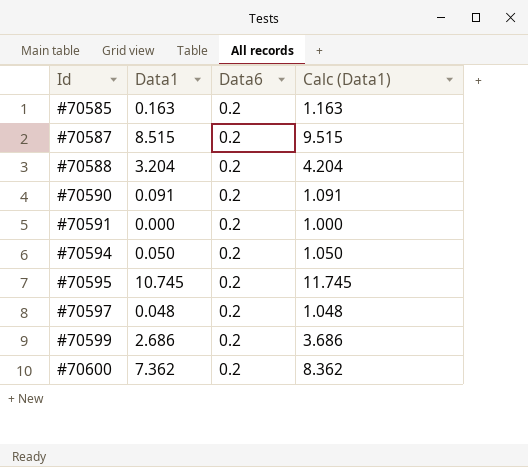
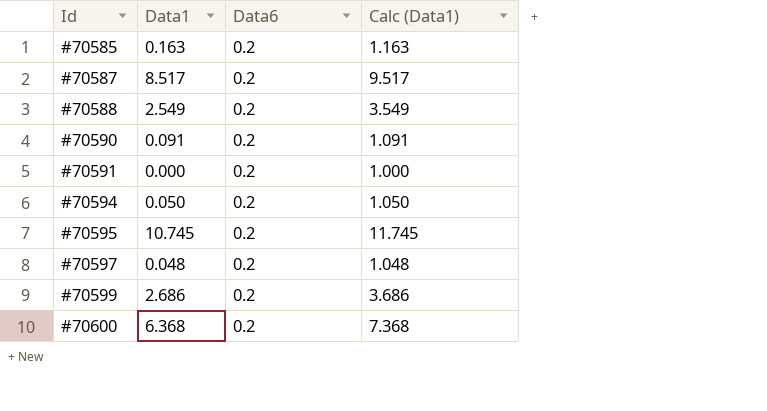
#70587 | Data1: 8.515 -> 8.517
#70587 | Calc (Data1): 9.515 -> 9.517
#70588 | Data1: 3.204 -> 2.549
#70588 | Calc (Data1): 4.204 -> 3.549
#70600 | Data1: 7.362 -> 6.368
#70600 | Calc (Data1): 8.362 -> 7.368

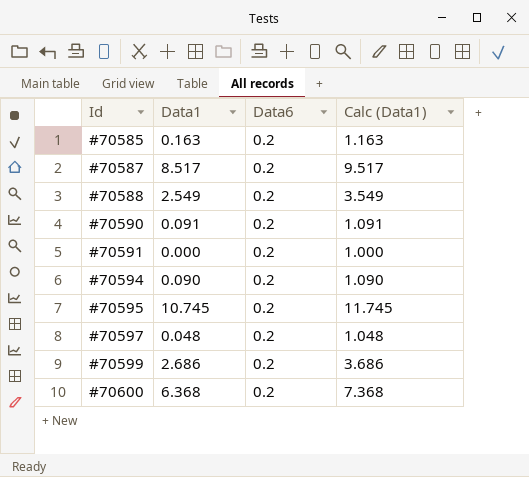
#70594 | Data1: 0.050 -> 0.090
#70594 | Calc (Data1): 1.050 -> 1.090

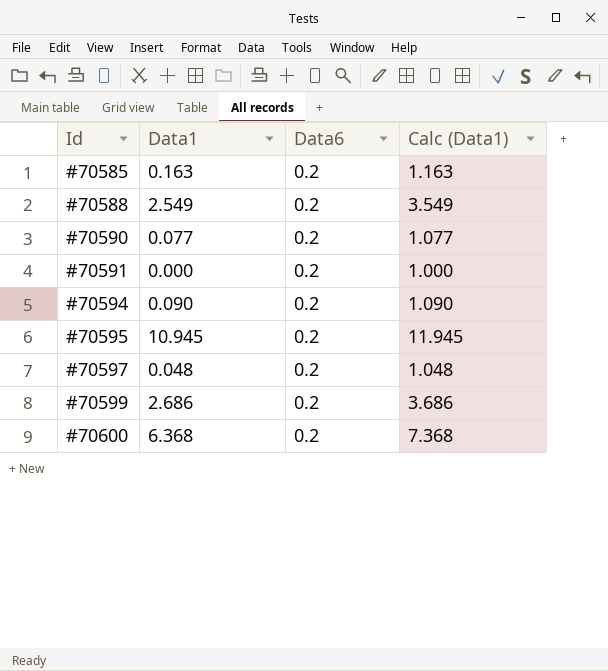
row #70587: 8.517 | 0.2 | 9.517 -> none
#70590 | Data1: 0.091 -> 0.077
#70590 | Calc (Data1): 1.091 -> 1.077
#70595 | Data1: 10.745 -> 10.945
#70595 | Calc (Data1): 11.745 -> 11.945

